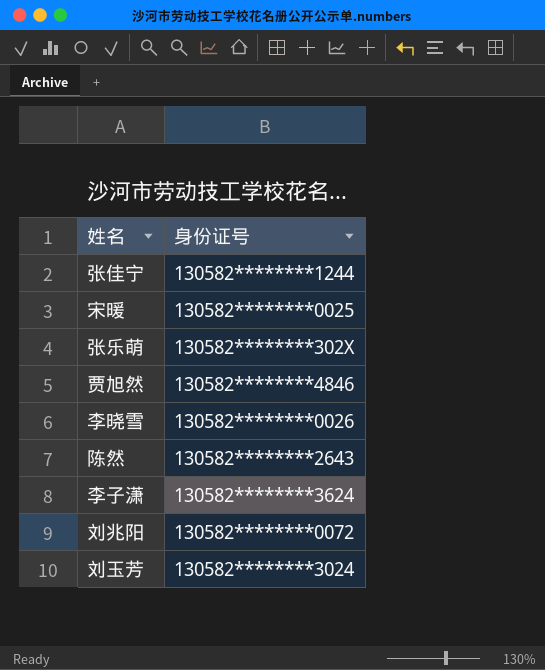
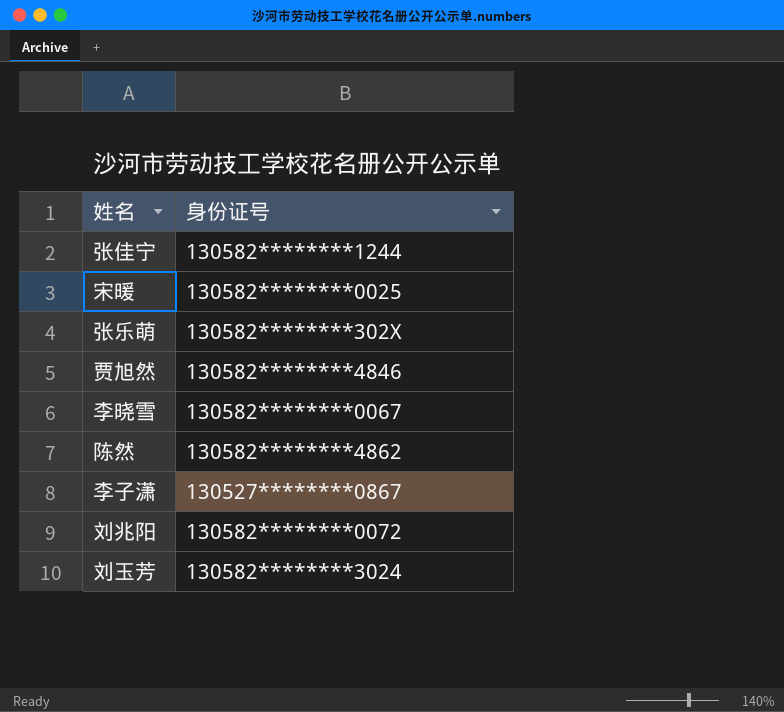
李晓雪 | 身份证号: 130582********0026 -> 130582********0067
陈然 | 身份证号: 130582********2643 -> 130582********4862
李子潇 | 身份证号: 130582********3624 -> 130527********0867

